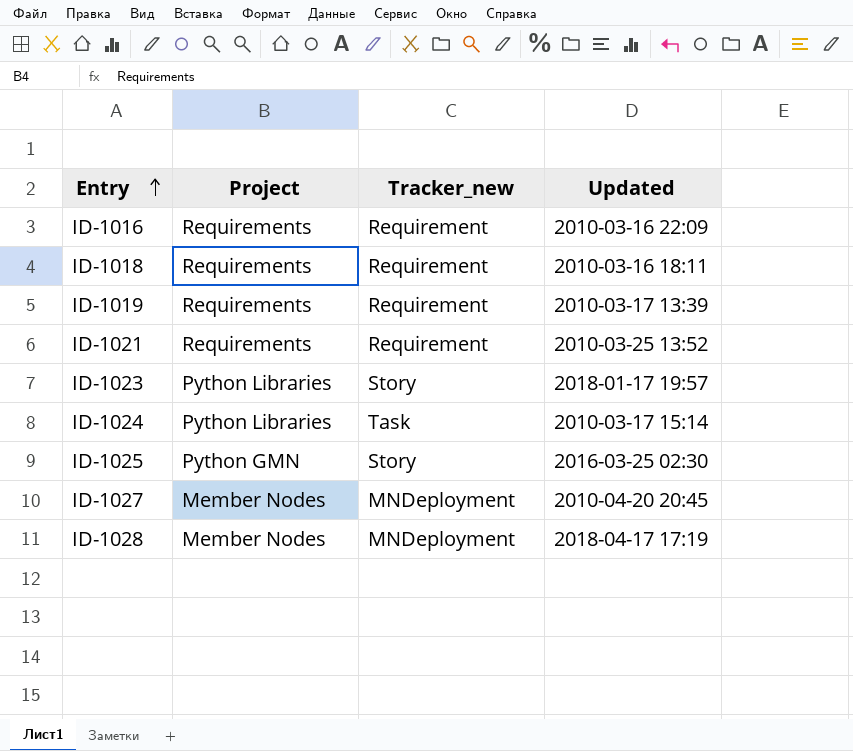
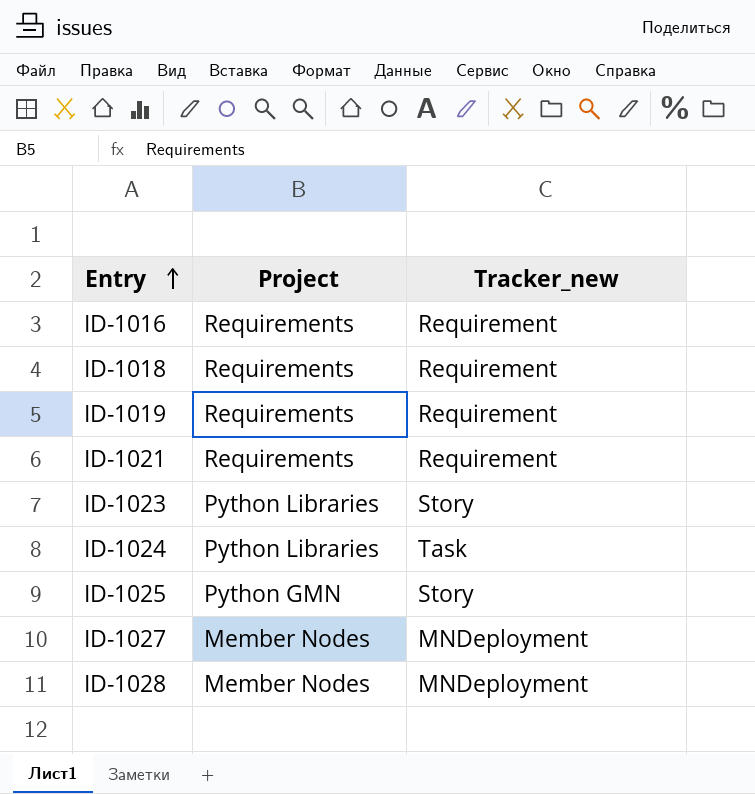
column Updated | position: 4 -> none

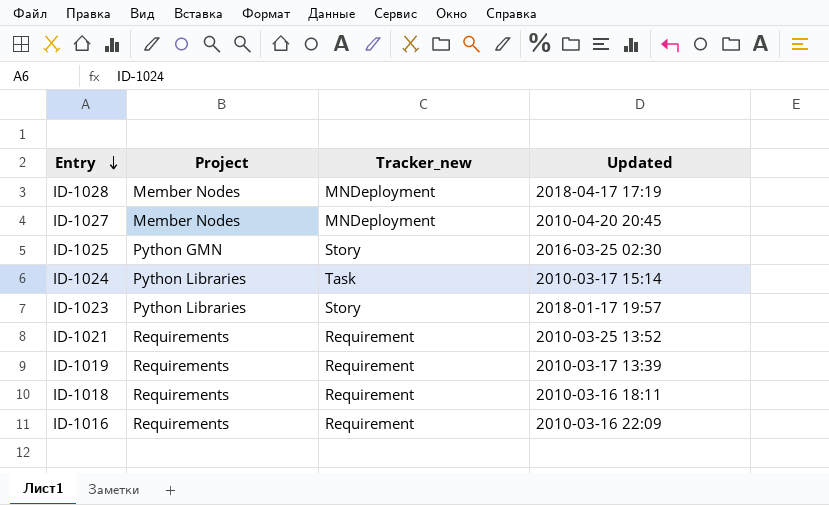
row order: Entry ascending -> Entry descending
column Updated | position: none -> 4

